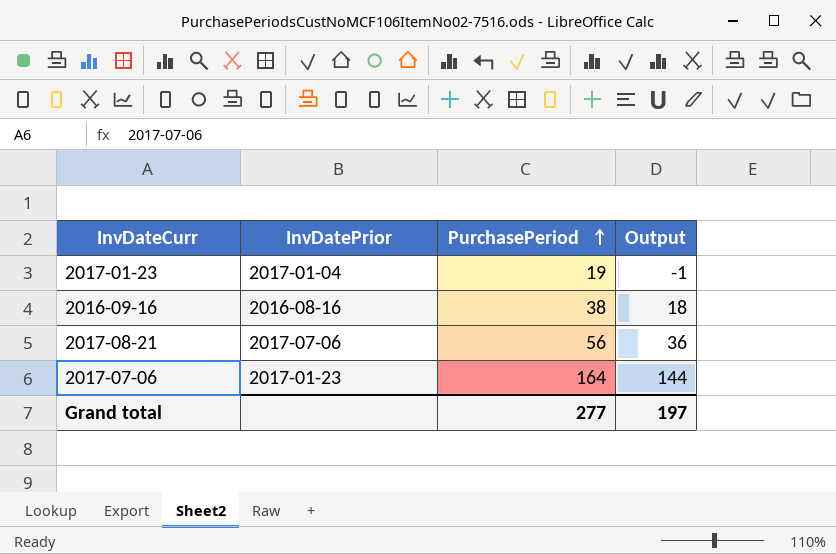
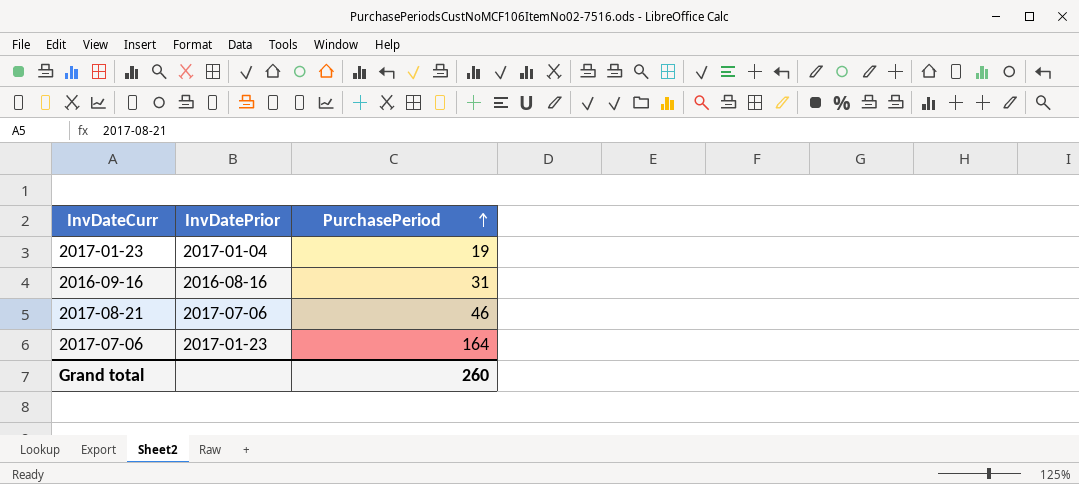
column Output | formula: [PurchasePeriod] - 20 -> none
2016-09-16 | PurchasePeriod: 38 -> 31
2017-08-21 | PurchasePeriod: 56 -> 46
Grand total | PurchasePeriod: 277 -> 260

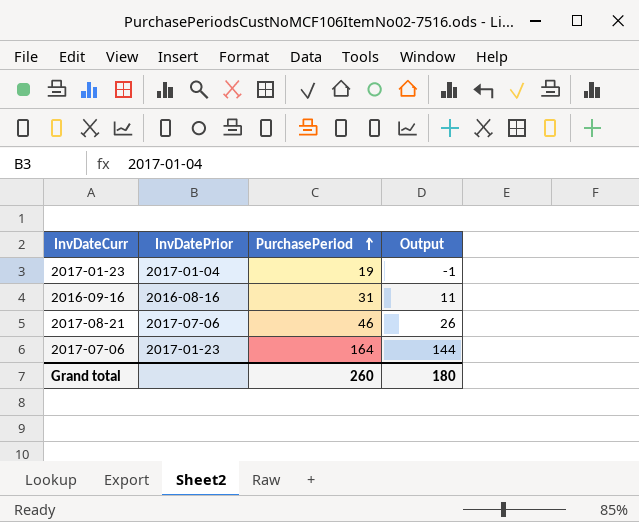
column Output | formula: none -> [PurchasePeriod] - 20

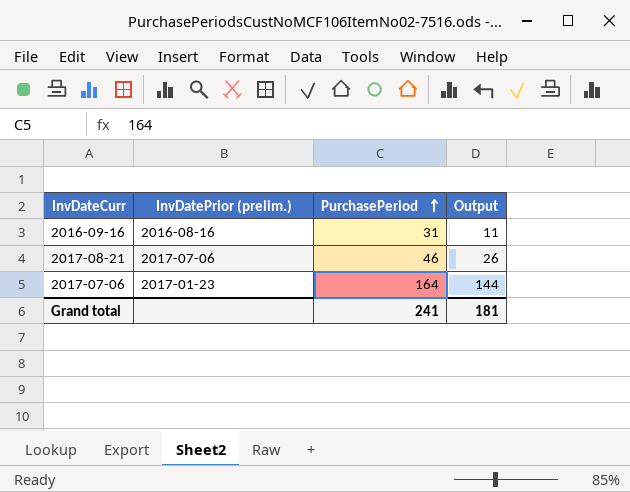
column name: InvDatePrior -> InvDatePrior (prelim.)
row 2017-01-23: 2017-01-04 | 19 | -1 -> none
Grand total | PurchasePeriod: 260 -> 241
Grand total | Output: 180 -> 181

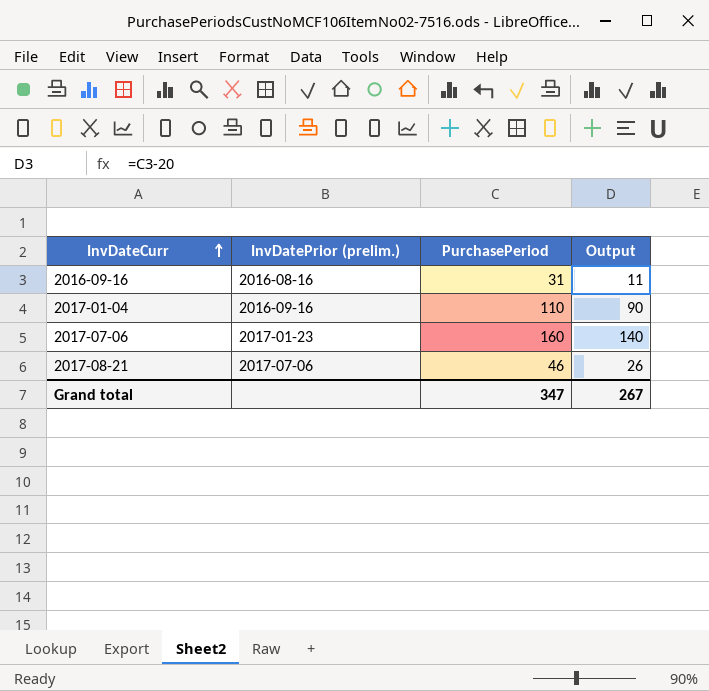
row order: PurchasePeriod ascending -> InvDateCurr ascending
row 2017-01-04: none -> 2016-09-16 | 110 | 90
2017-07-06 | PurchasePeriod: 164 -> 160
2017-07-06 | Output: 144 -> 140
Grand total | PurchasePeriod: 241 -> 347
Grand total | Output: 181 -> 267

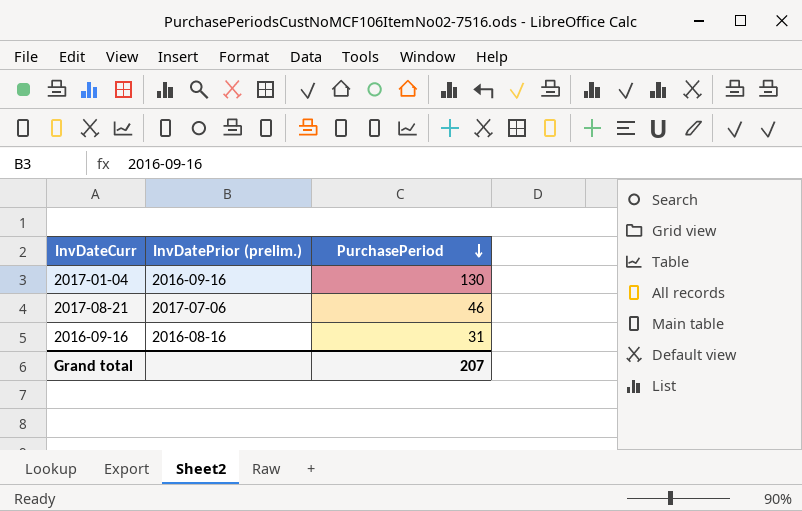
row order: InvDateCurr ascending -> PurchasePeriod descending
column Output | formula: [PurchasePeriod] - 20 -> none
row 2017-07-06: 2017-01-23 | 160 | 140 -> none
2017-01-04 | PurchasePeriod: 110 -> 130
Grand total | PurchasePeriod: 347 -> 207

